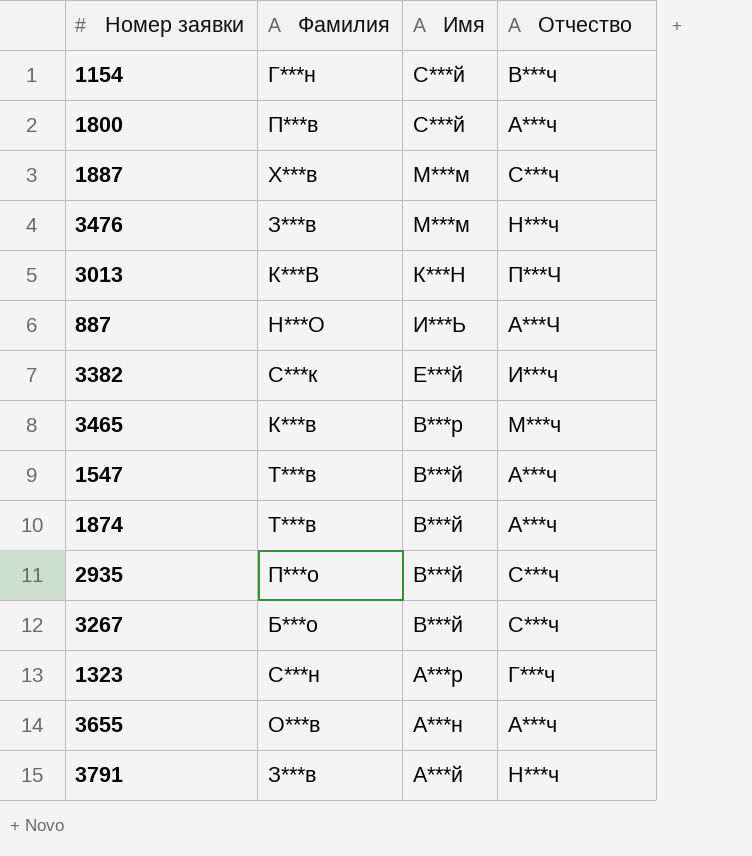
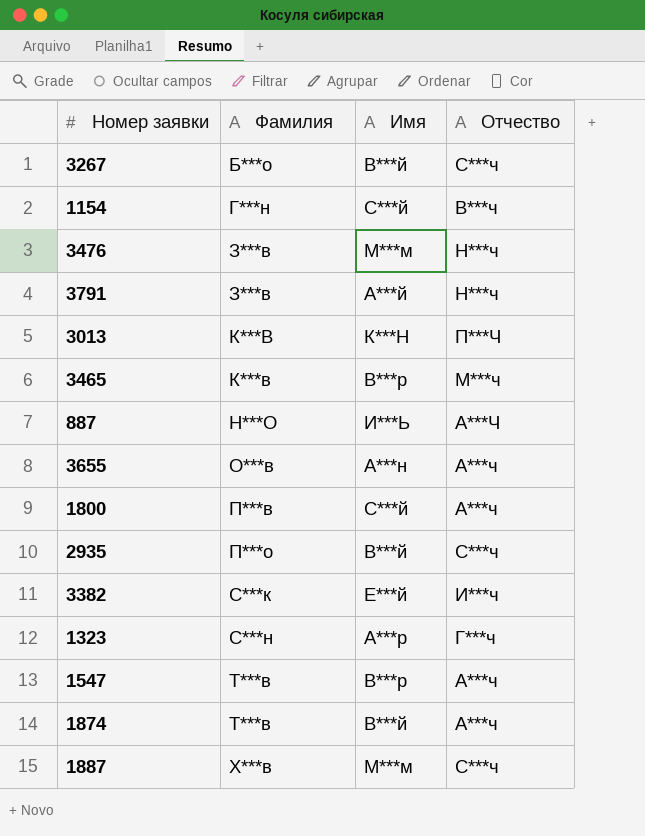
row order: Имя descending -> Фамилия ascending
1547 | Имя: В***й -> В***р

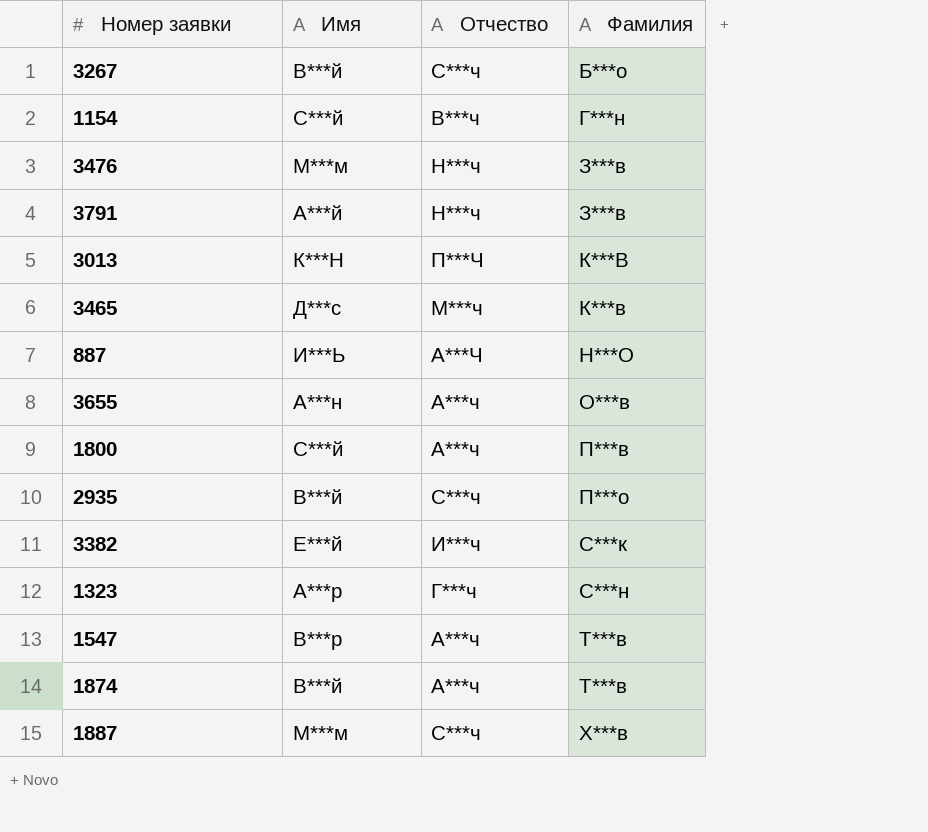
column Фамилия | position: 2 -> 4
3465 | Имя: В***р -> Д***с

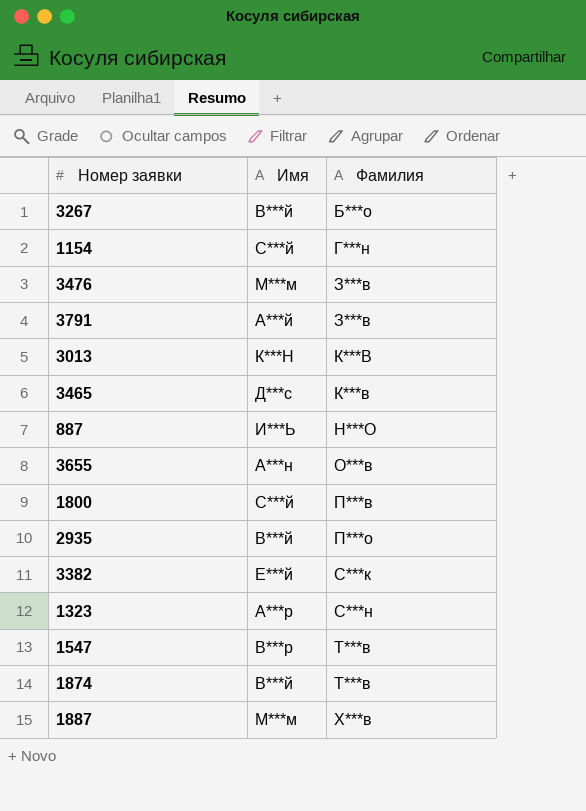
column Отчество | position: 3 -> none

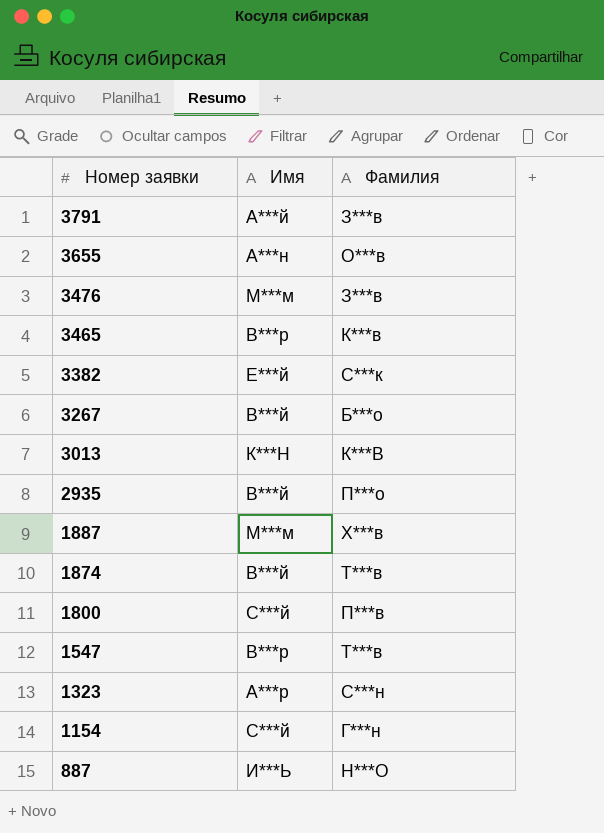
row order: Фамилия ascending -> Номер заявки descending
3465 | Имя: Д***с -> В***р

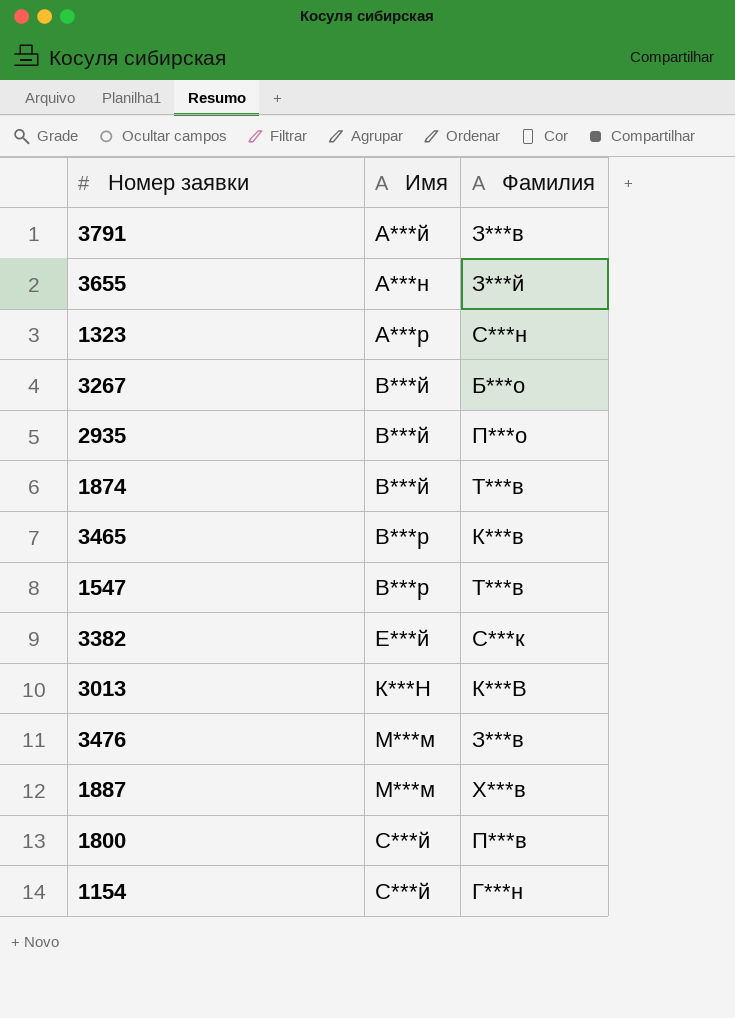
row order: Номер заявки descending -> Имя ascending
row 887: И***Ь | Н***О -> none
3655 | Фамилия: О***в -> З***й

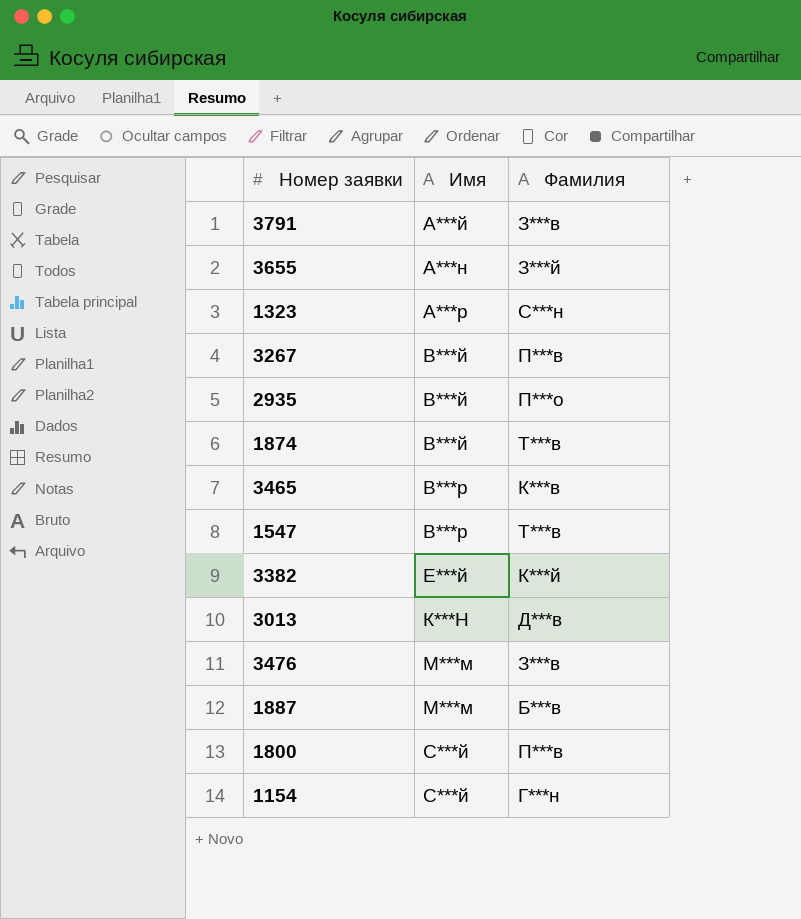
3267 | Фамилия: Б***о -> П***в
3382 | Фамилия: С***к -> К***й
3013 | Фамилия: К***В -> Д***в
1887 | Фамилия: Х***в -> Б***в

